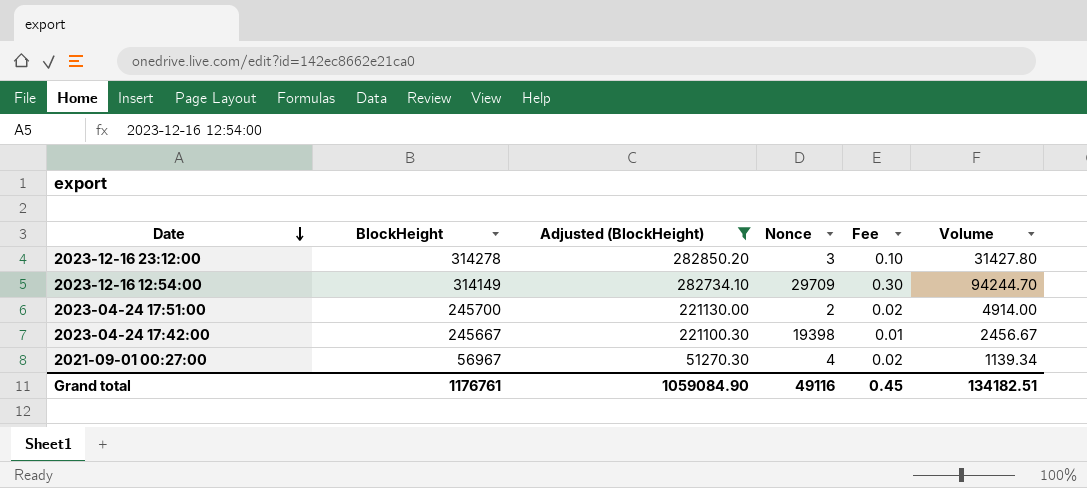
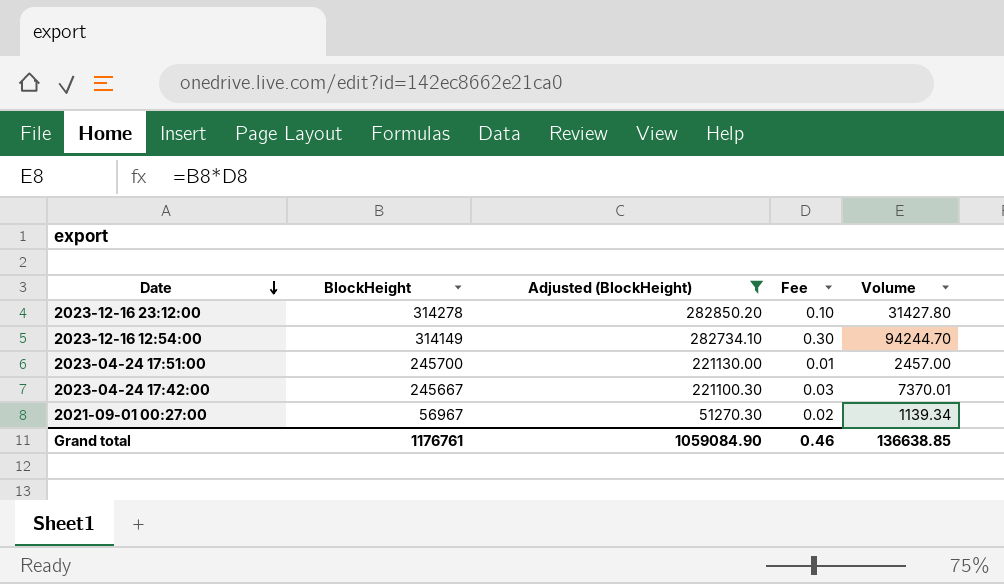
column Nonce | position: 4 -> none
2023-04-24 17:51:00 | Fee: 0.02 -> 0.01
2023-04-24 17:51:00 | Volume: 4914.00 -> 2457.00
2023-04-24 17:42:00 | Fee: 0.01 -> 0.03
2023-04-24 17:42:00 | Volume: 2456.67 -> 7370.01
Grand total | Fee: 0.45 -> 0.46
Grand total | Volume: 134182.51 -> 136638.85

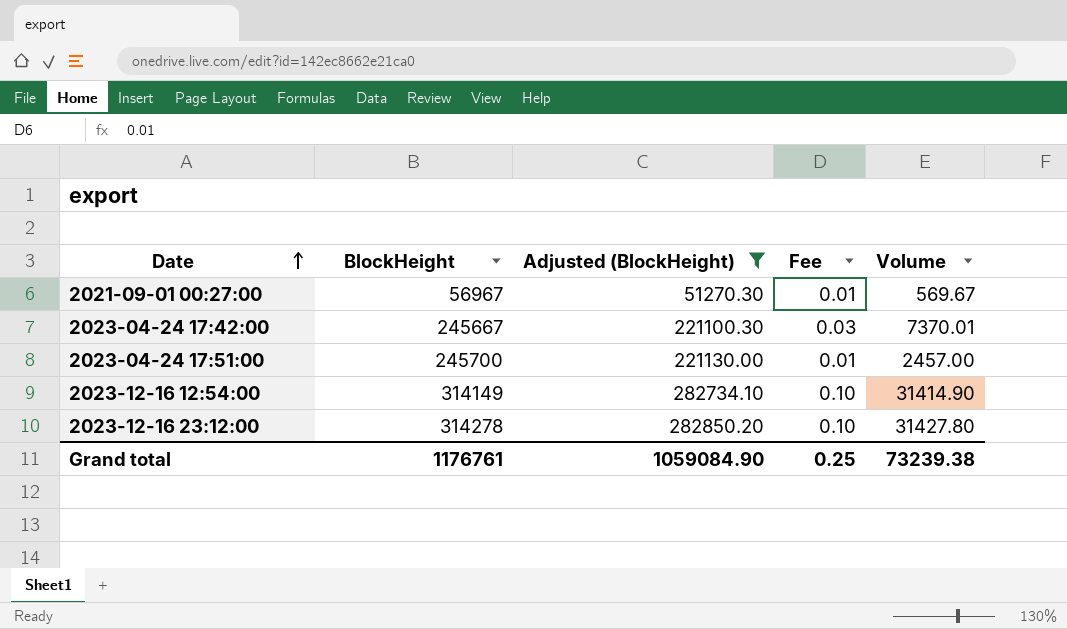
row order: Date descending -> Date ascending
2021-09-01 00:27:00 | Fee: 0.02 -> 0.01
2021-09-01 00:27:00 | Volume: 1139.34 -> 569.67
2023-12-16 12:54:00 | Fee: 0.30 -> 0.10
2023-12-16 12:54:00 | Volume: 94244.70 -> 31414.90
Grand total | Fee: 0.46 -> 0.25
Grand total | Volume: 136638.85 -> 73239.38

